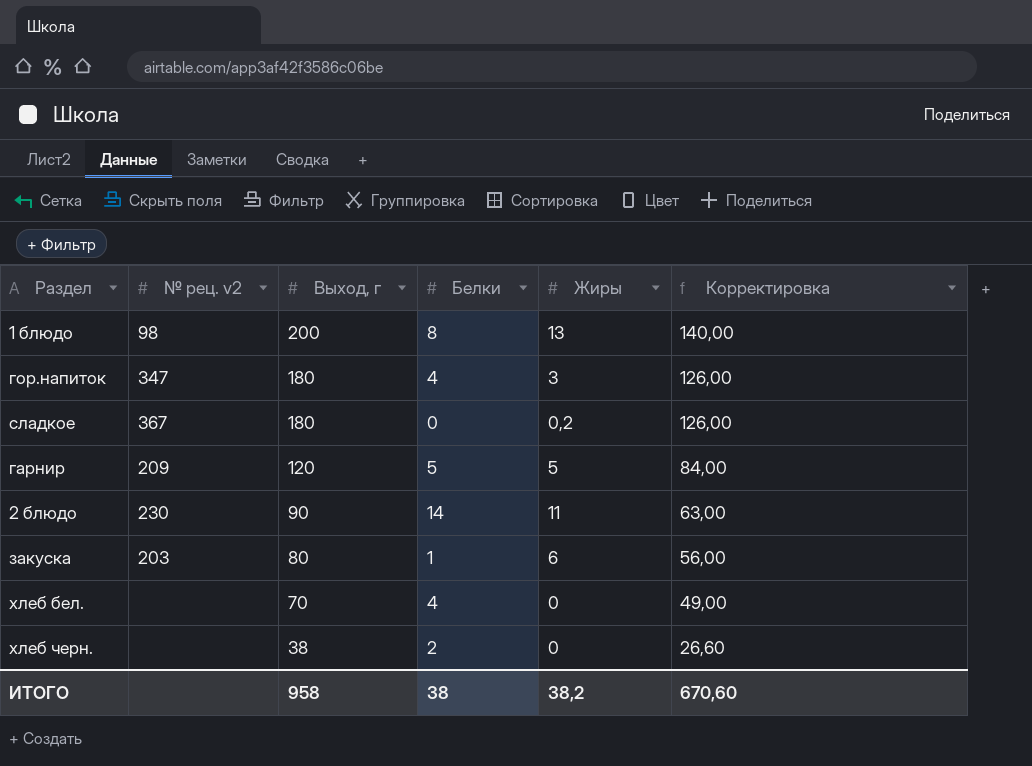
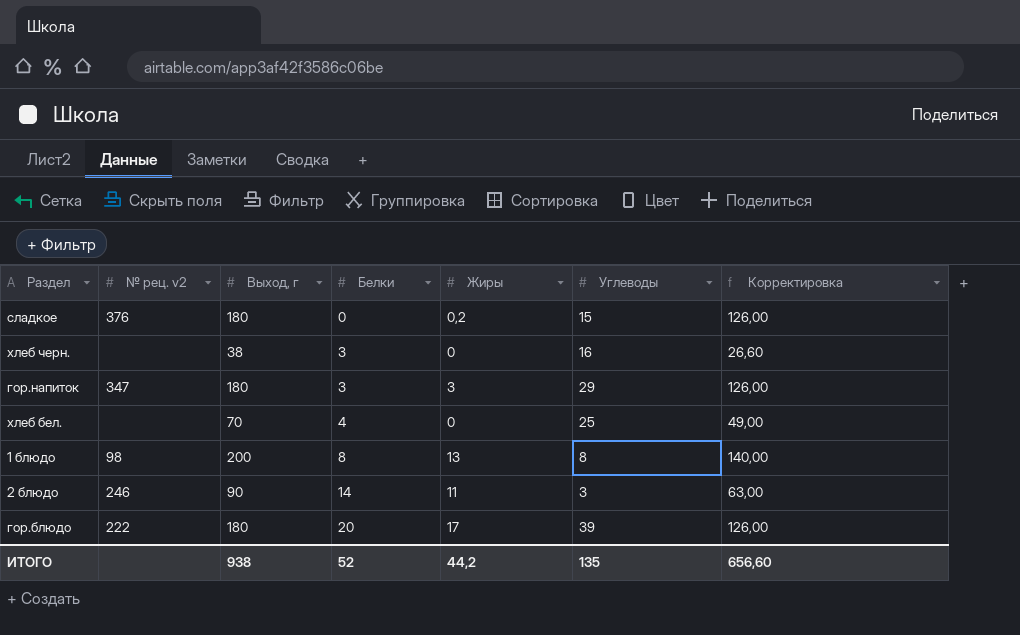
row order: Выход, г descending -> Белки ascending
column Углеводы | position: none -> 6
row гарнир: 209 | 120 | 5 | 5 | 84,00 -> none
row закуска: 203 | 80 | 1 | 6 | 56,00 -> none
сладкое | № рец. v2: 367 -> 376
хлеб черн. | Белки: 2 -> 3
гор.напиток | Белки: 4 -> 3
2 блюдо | № рец. v2: 230 -> 246
row гор.блюдо: none -> 222 | 180 | 20 | 17 | 39 | 126,00
ИТОГО | Выход, г: 958 -> 938
ИТОГО | Белки: 38 -> 52
ИТОГО | Жиры: 38,2 -> 44,2
ИТОГО | Корректировка: 670,60 -> 656,60

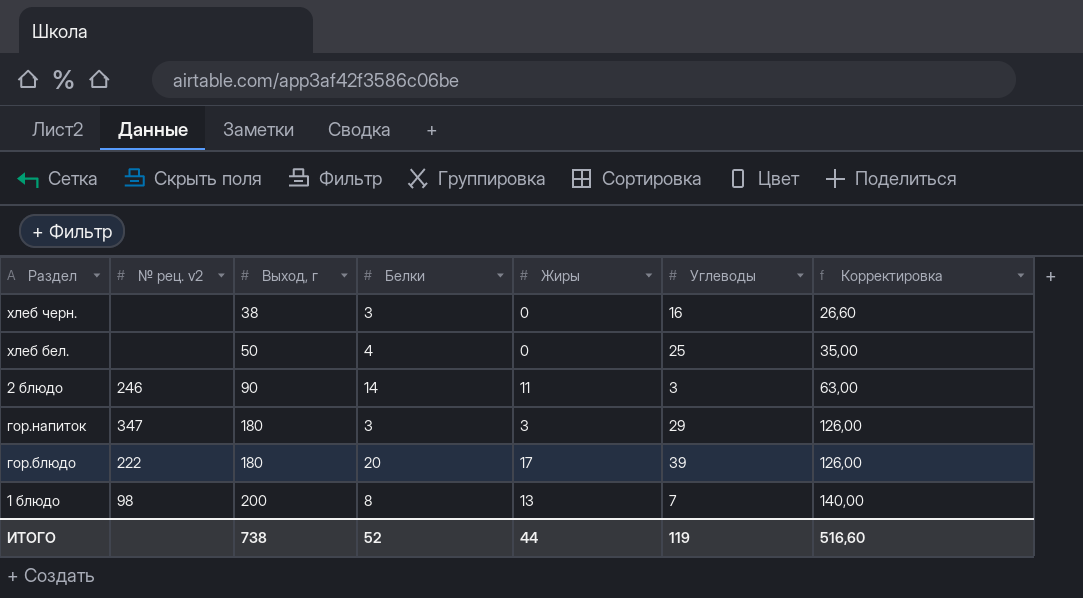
row order: Белки ascending -> Выход, г ascending
row сладкое: 376 | 180 | 0 | 0,2 | 15 | 126,00 -> none
хлеб бел. | Выход, г: 70 -> 50
хлеб бел. | Корректировка: 49,00 -> 35,00
1 блюдо | Углеводы: 8 -> 7
ИТОГО | Выход, г: 938 -> 738
ИТОГО | Жиры: 44,2 -> 44
ИТОГО | Углеводы: 135 -> 119
ИТОГО | Корректировка: 656,60 -> 516,60

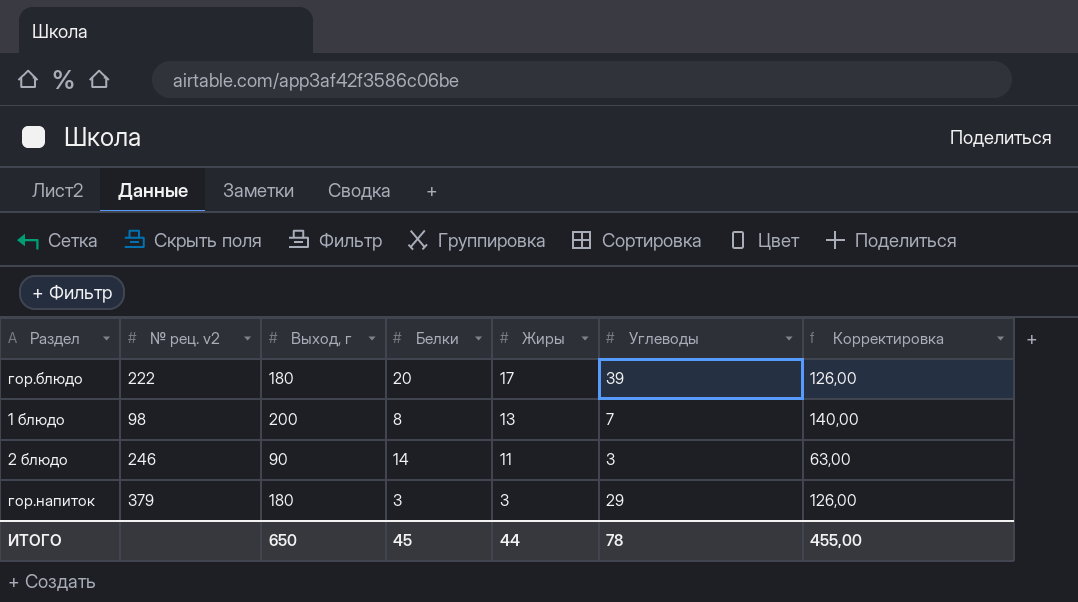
row order: Выход, г ascending -> Жиры descending
row хлеб черн.: none | 38 | 3 | 0 | 16 | 26,60 -> none
row хлеб бел.: none | 50 | 4 | 0 | 25 | 35,00 -> none
гор.напиток | № рец. v2: 347 -> 379
ИТОГО | Выход, г: 738 -> 650
ИТОГО | Белки: 52 -> 45
ИТОГО | Углеводы: 119 -> 78
ИТОГО | Корректировка: 516,60 -> 455,00

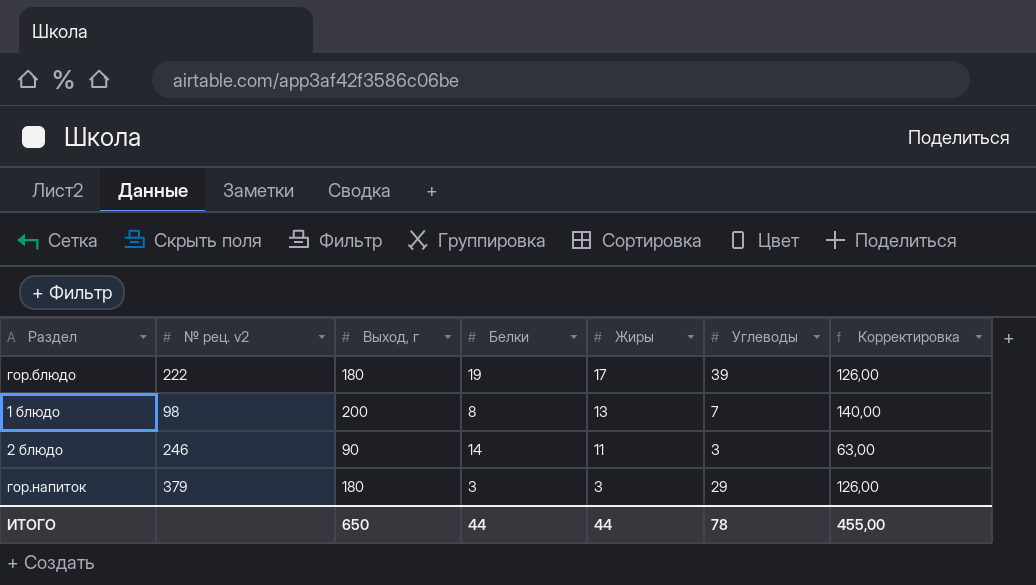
гор.блюдо | Белки: 20 -> 19
ИТОГО | Белки: 45 -> 44

